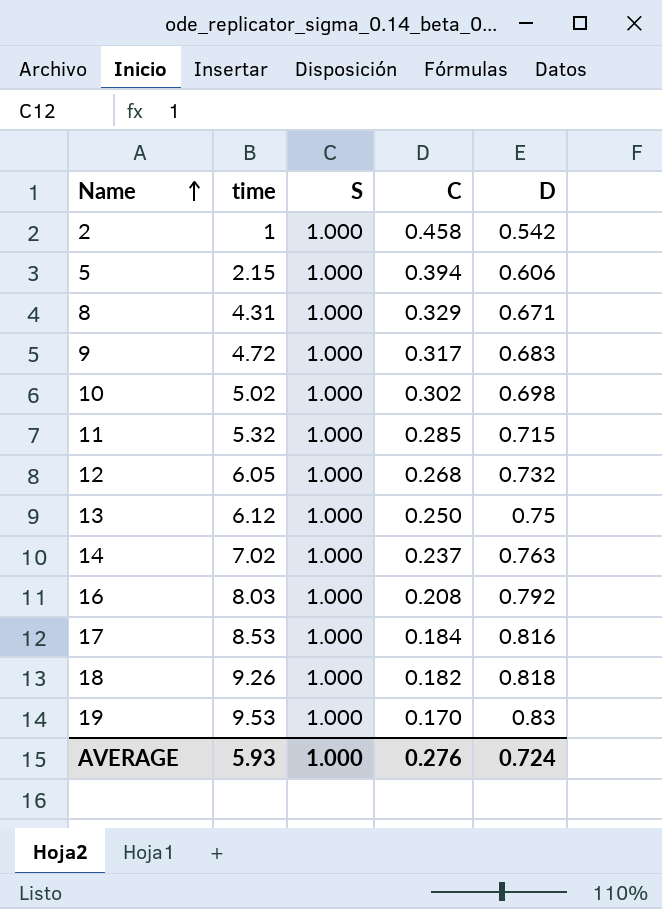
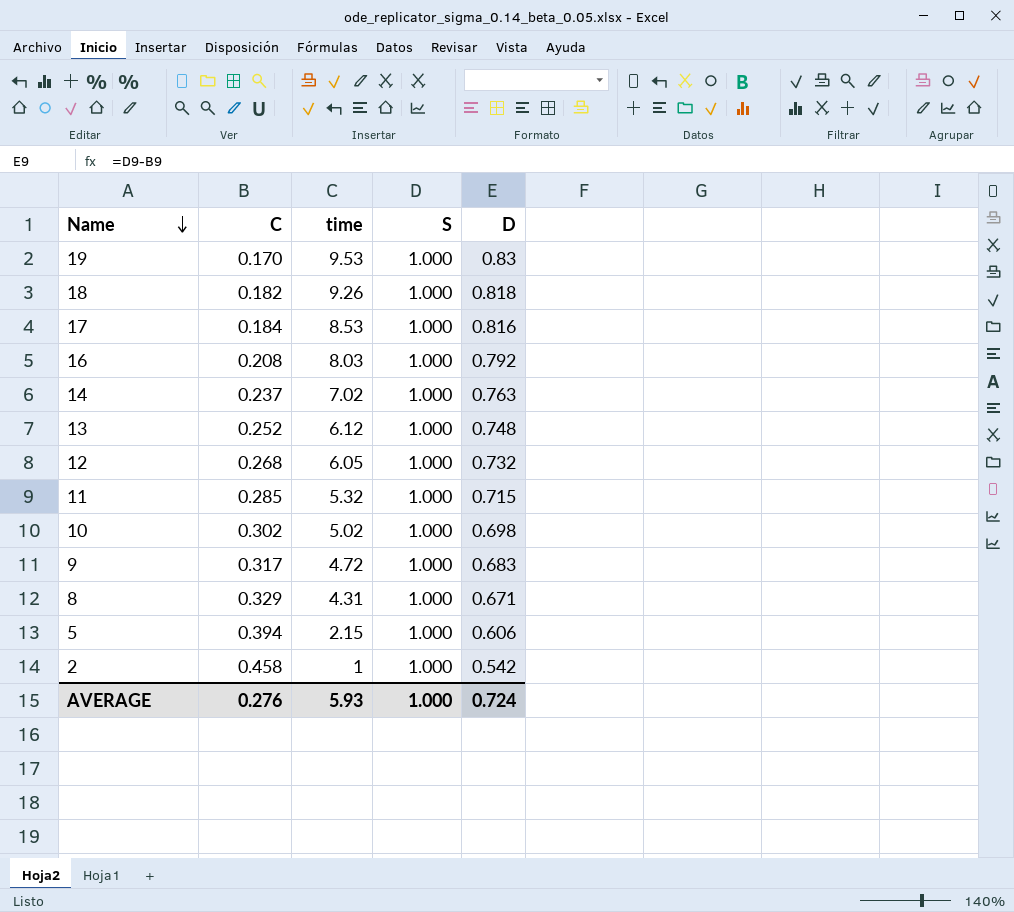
row order: Name ascending -> Name descending
column C | position: 4 -> 2
13 | C: 0.250 -> 0.252
13 | D: 0.75 -> 0.748

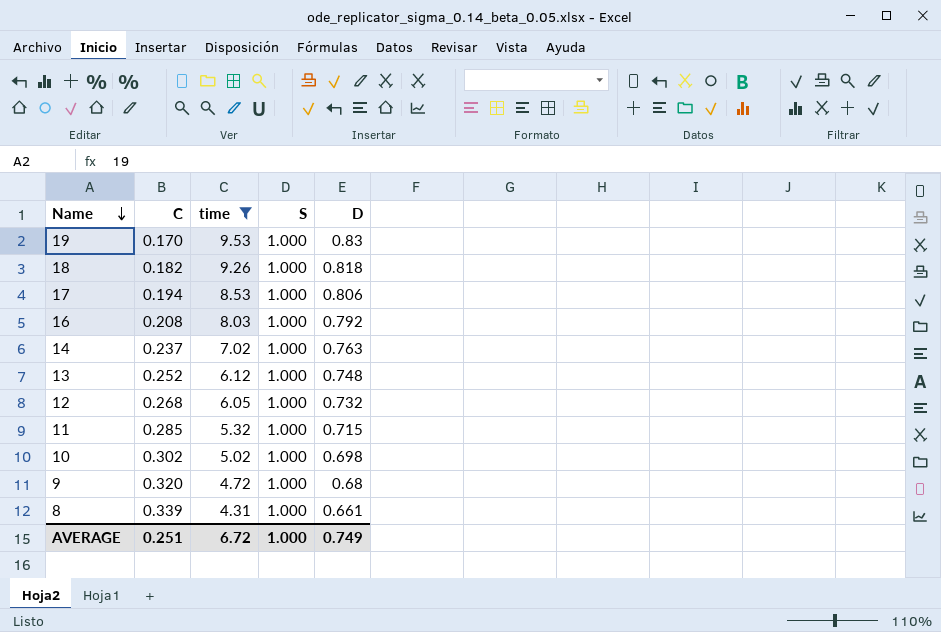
filter: none -> time >= 4.31
17 | C: 0.184 -> 0.194
17 | D: 0.816 -> 0.806
9 | C: 0.317 -> 0.320
9 | D: 0.683 -> 0.68
8 | C: 0.329 -> 0.339
8 | D: 0.671 -> 0.661
AVERAGE | C: 0.276 -> 0.251
AVERAGE | time: 5.93 -> 6.72
AVERAGE | D: 0.724 -> 0.749

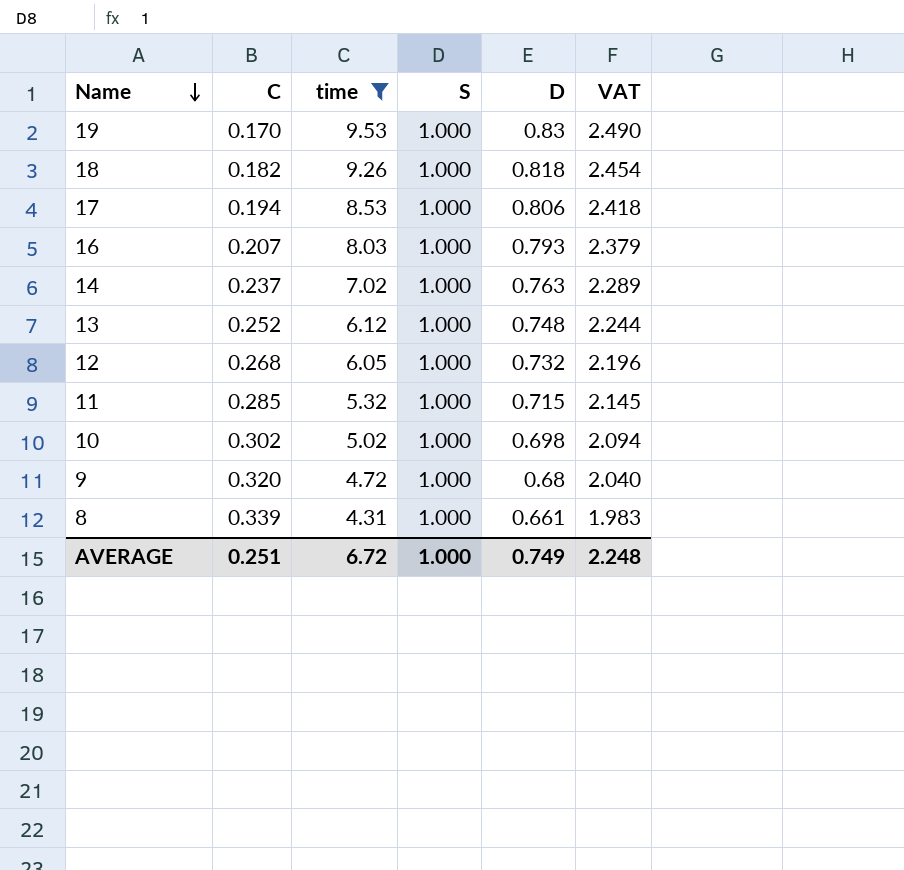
column VAT | formula: none -> [D] * 3
16 | C: 0.208 -> 0.207
16 | D: 0.792 -> 0.793

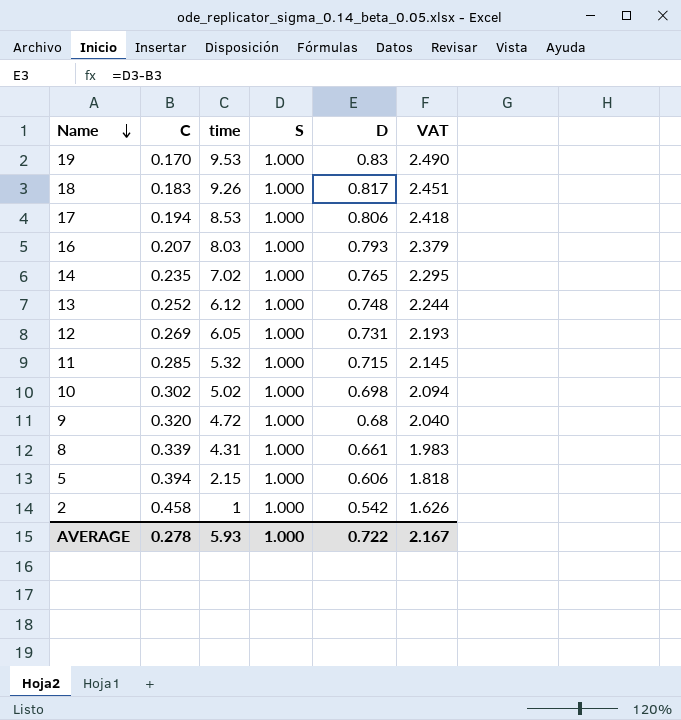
filter: time >= 4.31 -> none
18 | C: 0.182 -> 0.183
18 | D: 0.818 -> 0.817
18 | VAT: 2.454 -> 2.451
14 | C: 0.237 -> 0.235
14 | D: 0.763 -> 0.765
14 | VAT: 2.289 -> 2.295
12 | C: 0.268 -> 0.269
12 | D: 0.732 -> 0.731
12 | VAT: 2.196 -> 2.193
AVERAGE | C: 0.251 -> 0.278
AVERAGE | time: 6.72 -> 5.93
AVERAGE | D: 0.749 -> 0.722
AVERAGE | VAT: 2.248 -> 2.167

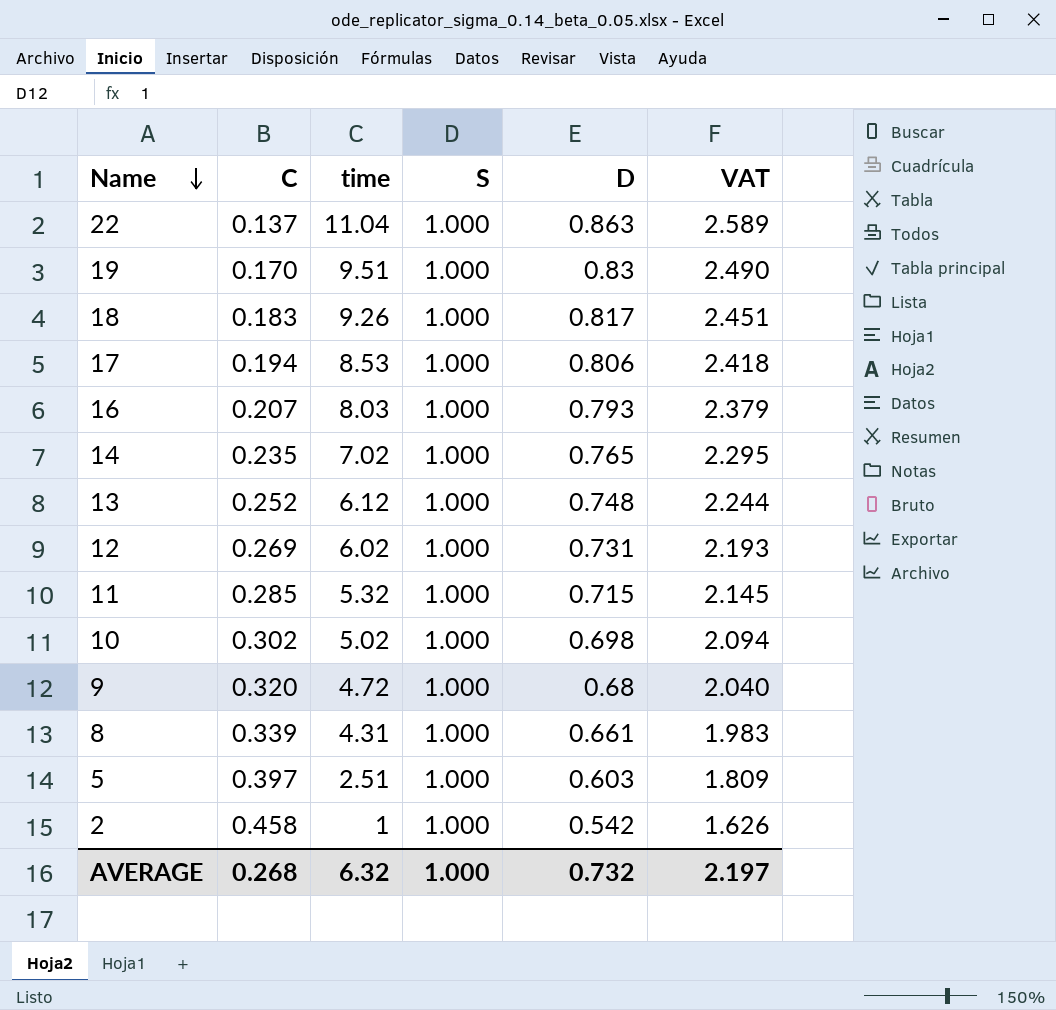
row 22: none -> 0.137 | 11.04 | 1.000 | 0.863 | 2.589
19 | time: 9.53 -> 9.51
12 | time: 6.05 -> 6.02
5 | C: 0.394 -> 0.397
5 | time: 2.15 -> 2.51
5 | D: 0.606 -> 0.603
5 | VAT: 1.818 -> 1.809
AVERAGE | C: 0.278 -> 0.268
AVERAGE | time: 5.93 -> 6.32
AVERAGE | D: 0.722 -> 0.732
AVERAGE | VAT: 2.167 -> 2.197

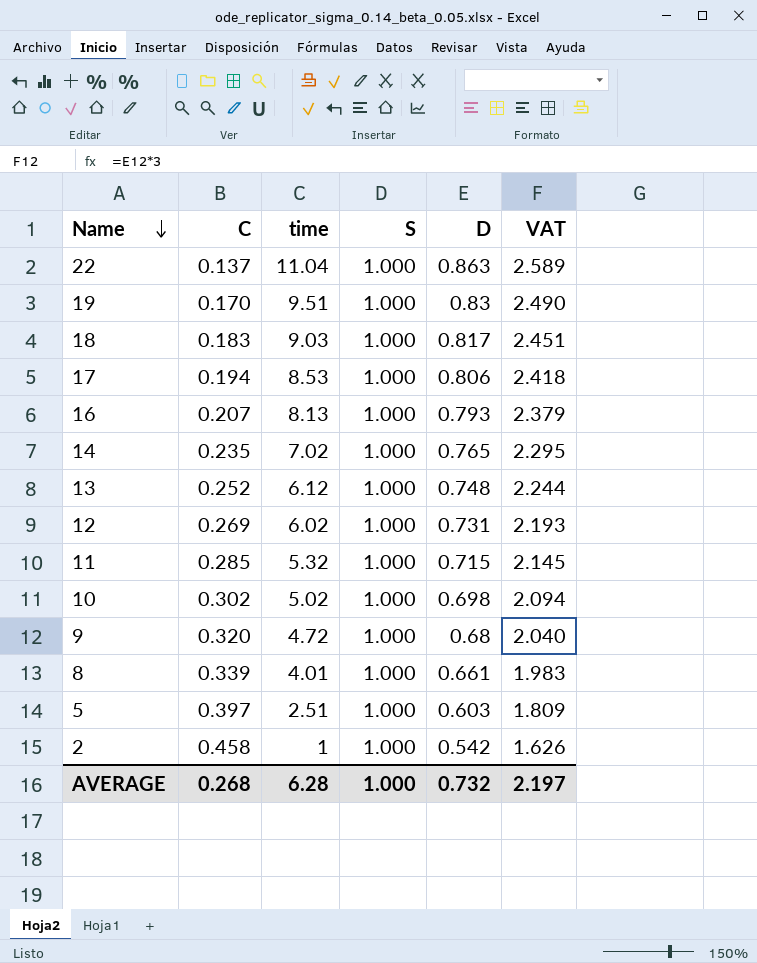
18 | time: 9.26 -> 9.03
16 | time: 8.03 -> 8.13
8 | time: 4.31 -> 4.01
AVERAGE | time: 6.32 -> 6.28

